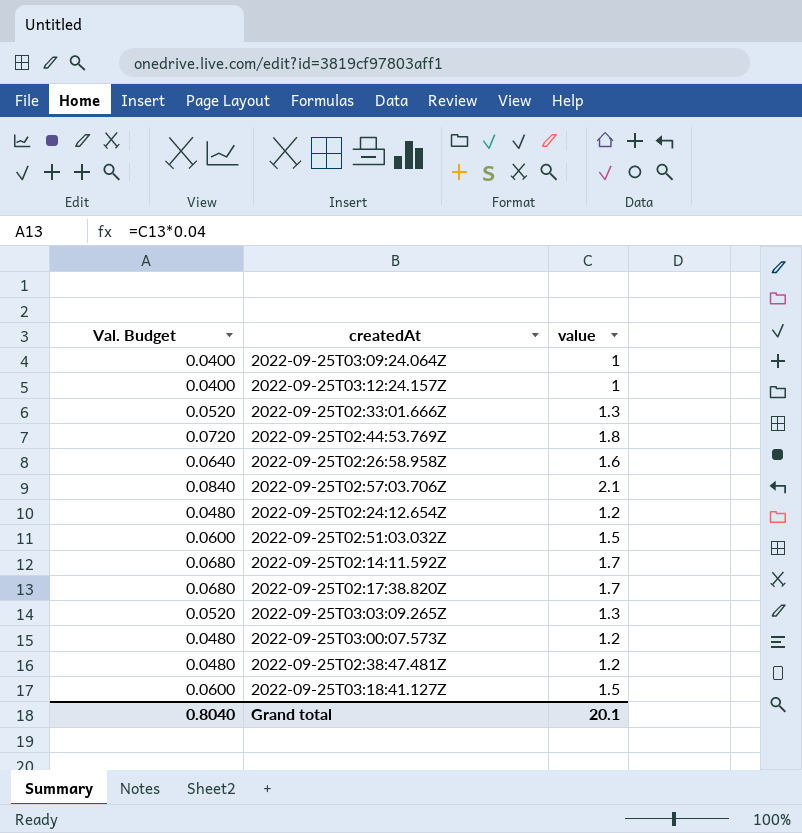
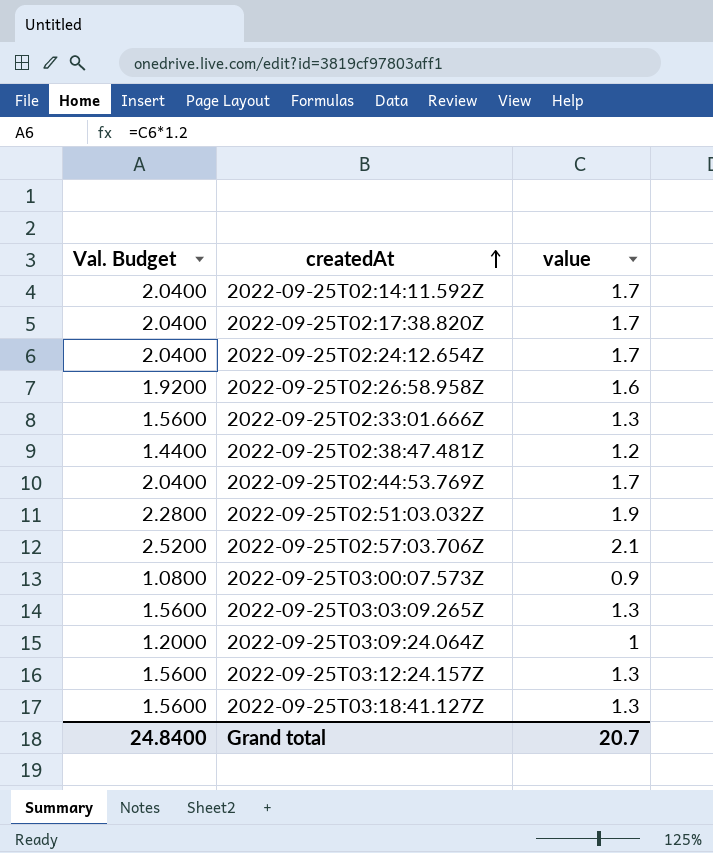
row order: none -> createdAt ascending
column Val. Budget | formula: [value] * 0.04 -> [value] * 1.2
2022-09-25T02:24:12.654Z | value: 1.2 -> 1.7
2022-09-25T02:44:53.769Z | value: 1.8 -> 1.7
2022-09-25T02:51:03.032Z | value: 1.5 -> 1.9
2022-09-25T03:00:07.573Z | value: 1.2 -> 0.9
2022-09-25T03:12:24.157Z | value: 1 -> 1.3
2022-09-25T03:18:41.127Z | value: 1.5 -> 1.3
Grand total | Val. Budget: 0.8040 -> 24.8400
Grand total | value: 20.1 -> 20.7

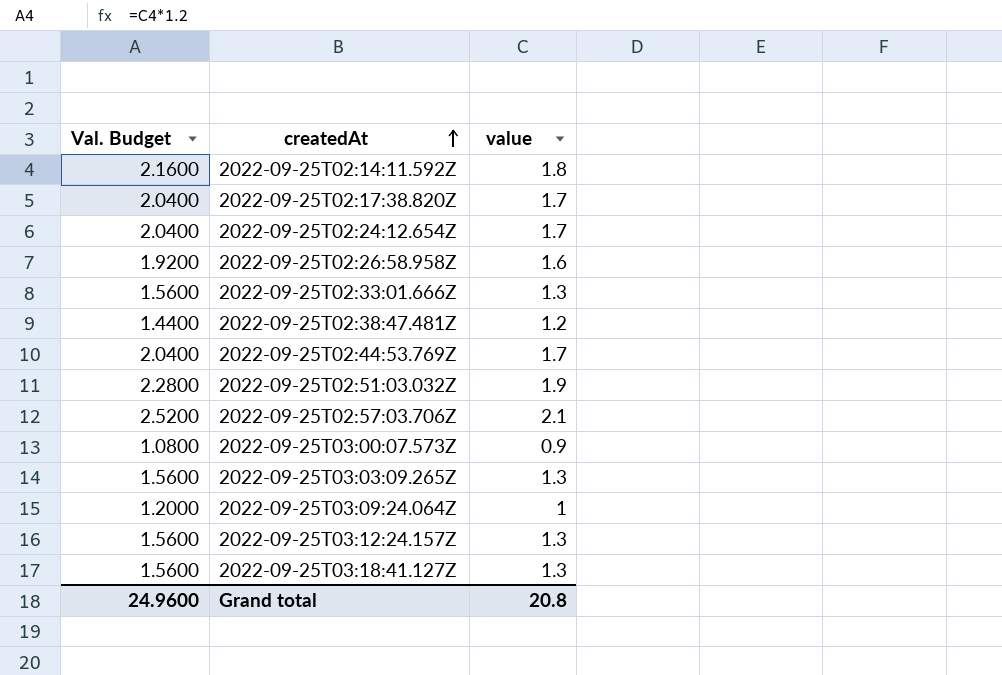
2022-09-25T02:14:11.592Z | Val. Budget: 2.0400 -> 2.1600
2022-09-25T02:14:11.592Z | value: 1.7 -> 1.8
Grand total | Val. Budget: 24.8400 -> 24.9600
Grand total | value: 20.7 -> 20.8

